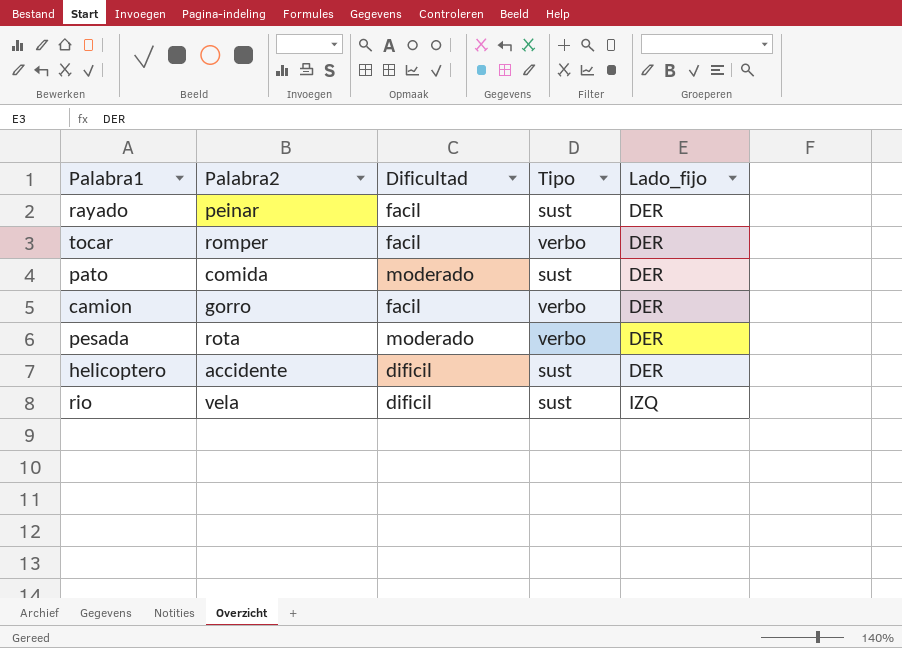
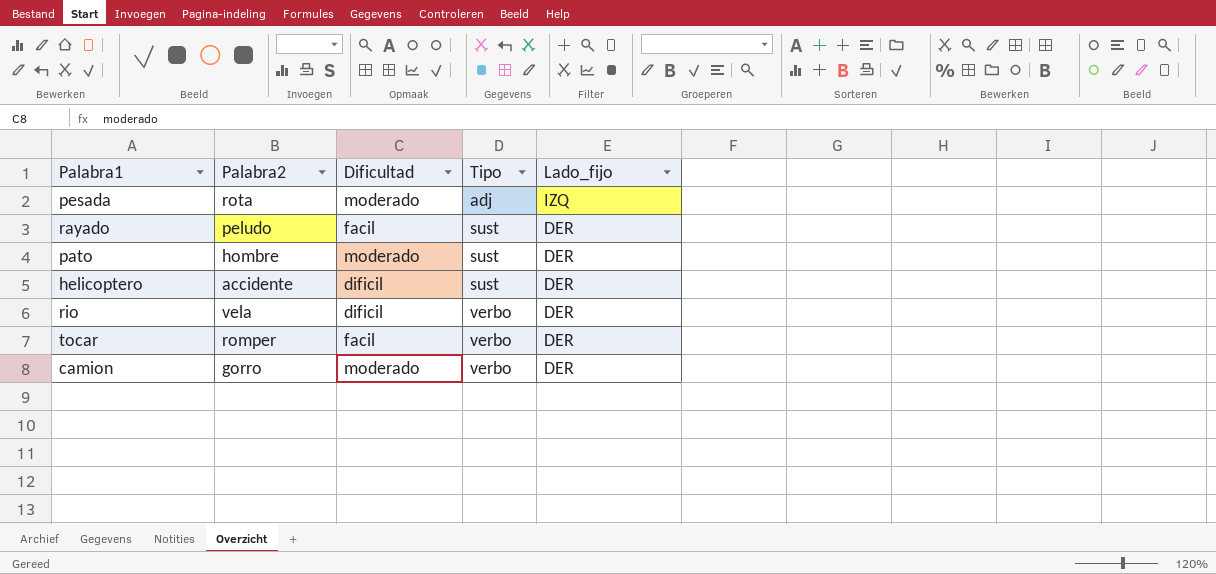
row order: Lado_fijo ascending -> Tipo ascending
pesada | Tipo: verbo -> adj
pesada | Lado_fijo: DER -> IZQ
rayado | Palabra2: peinar -> peludo
pato | Palabra2: comida -> hombre
rio | Tipo: sust -> verbo
rio | Lado_fijo: IZQ -> DER
camion | Dificultad: facil -> moderado

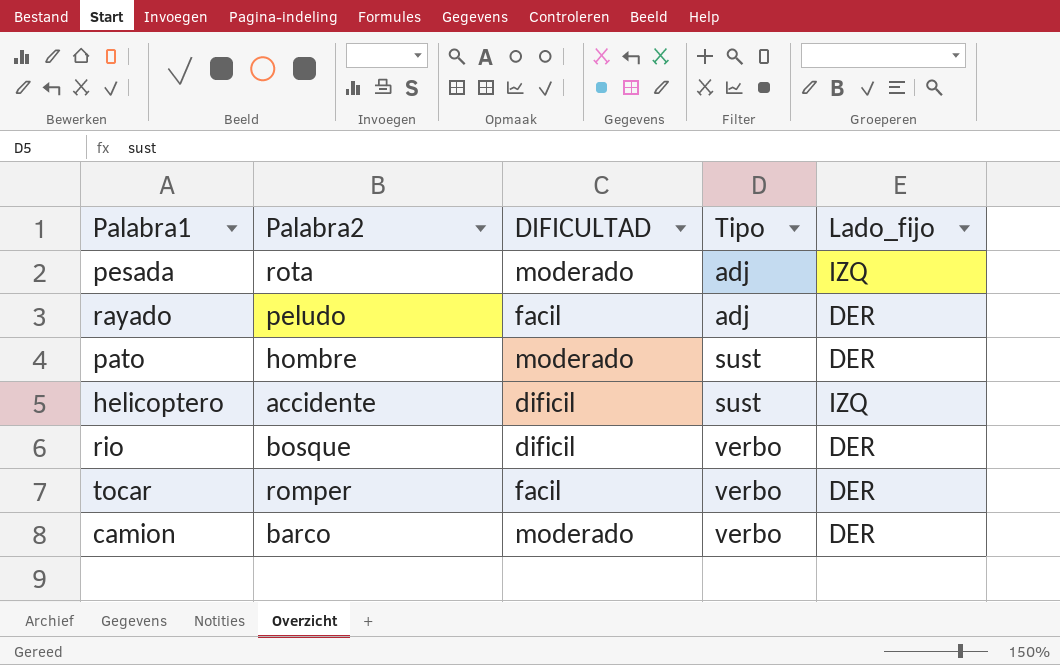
column name: Dificultad -> DIFICULTAD
rayado | Tipo: sust -> adj
helicoptero | Lado_fijo: DER -> IZQ
rio | Palabra2: vela -> bosque
camion | Palabra2: gorro -> barco

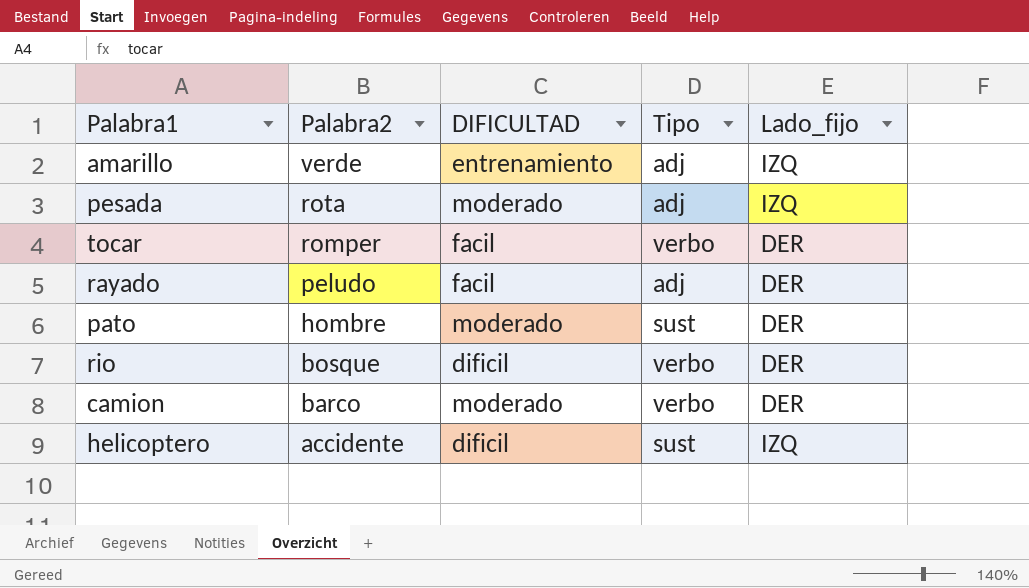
row order: Tipo ascending -> Palabra2 descending
row amarillo: none -> verde | entrenamiento | adj | IZQ

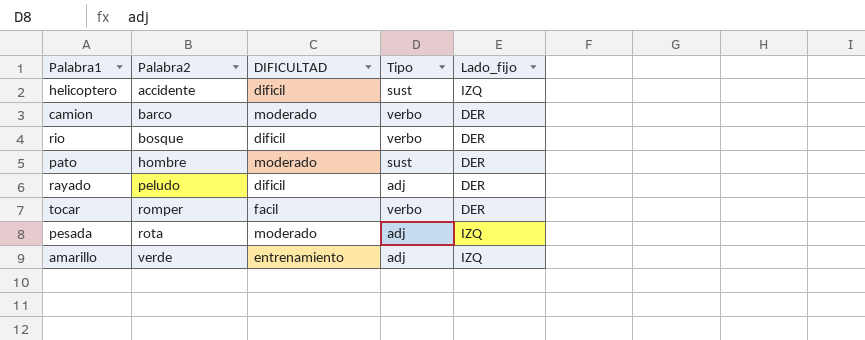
row order: Palabra2 descending -> Palabra2 ascending
rayado | DIFICULTAD: facil -> dificil

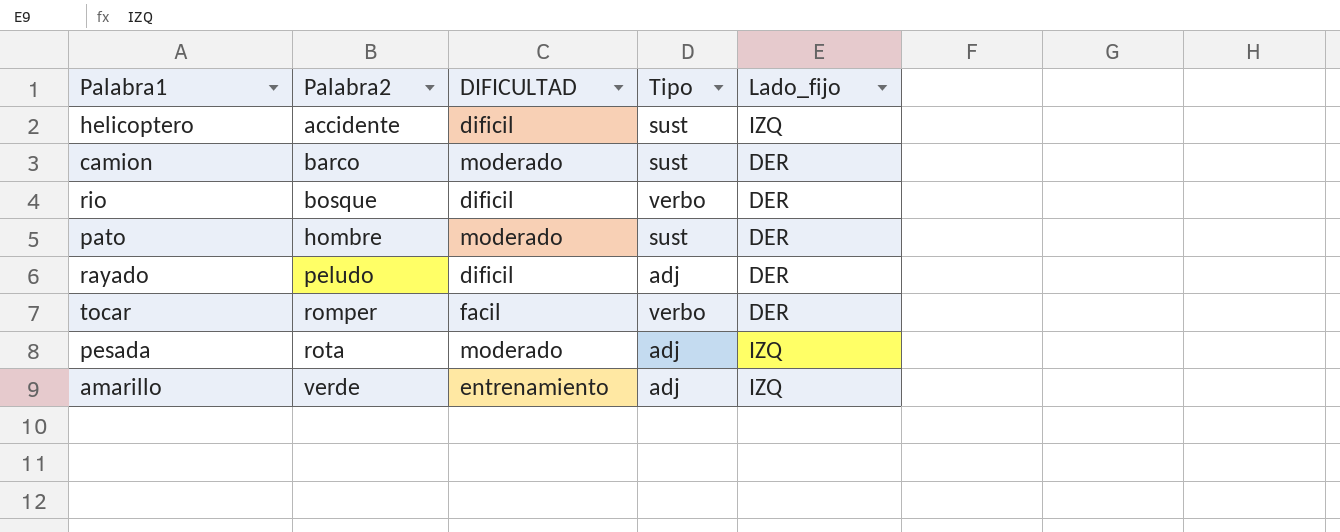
camion | Tipo: verbo -> sust

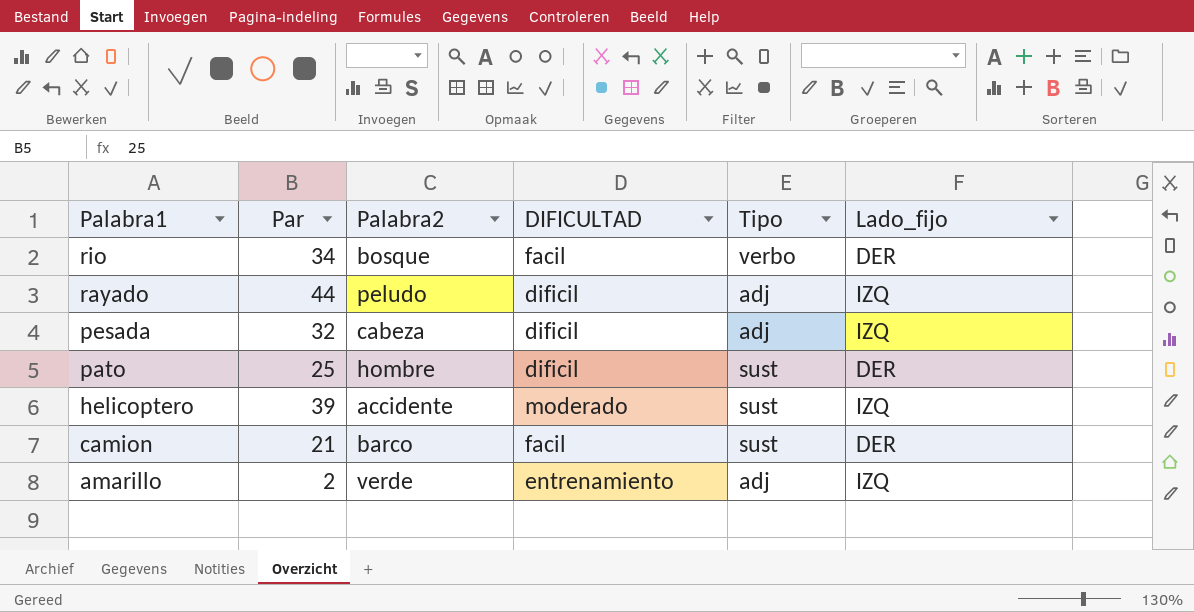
row order: Palabra2 ascending -> Palabra1 descending
column Par | position: none -> 2
row tocar: romper | facil | verbo | DER -> none
rio | DIFICULTAD: dificil -> facil
rayado | Lado_fijo: DER -> IZQ
pesada | Palabra2: rota -> cabeza
pesada | DIFICULTAD: moderado -> dificil
pato | DIFICULTAD: moderado -> dificil
helicoptero | DIFICULTAD: dificil -> moderado
camion | DIFICULTAD: moderado -> facil

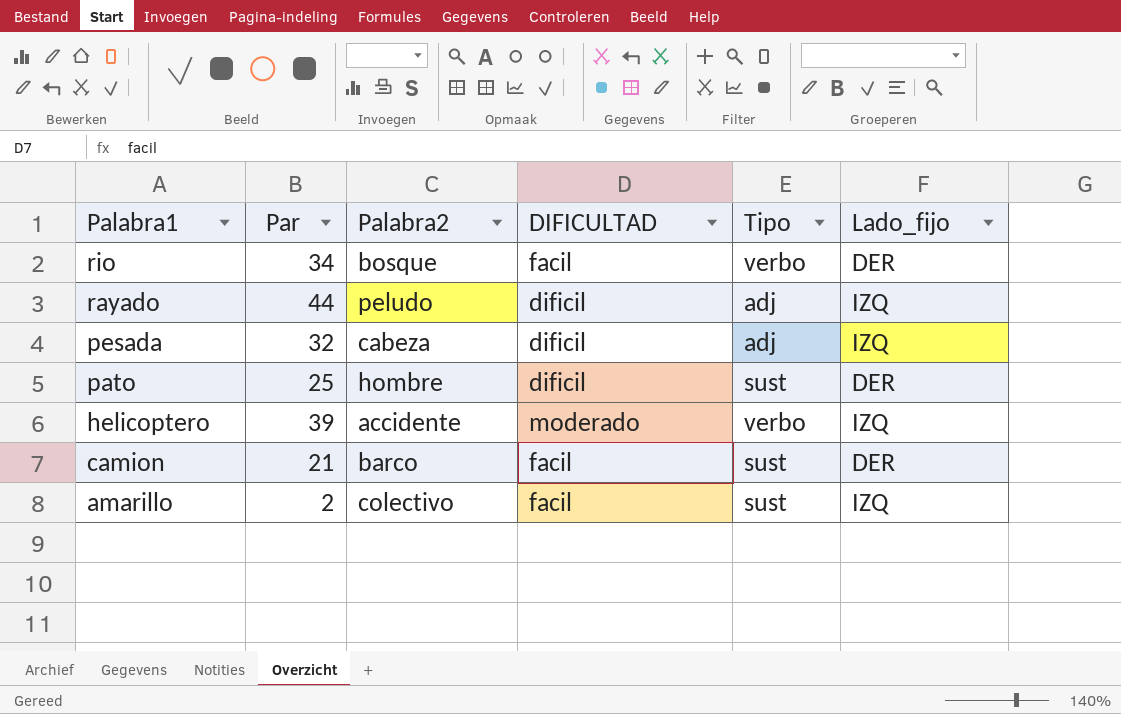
helicoptero | Tipo: sust -> verbo
amarillo | Palabra2: verde -> colectivo
amarillo | DIFICULTAD: entrenamiento -> facil
amarillo | Tipo: adj -> sust

